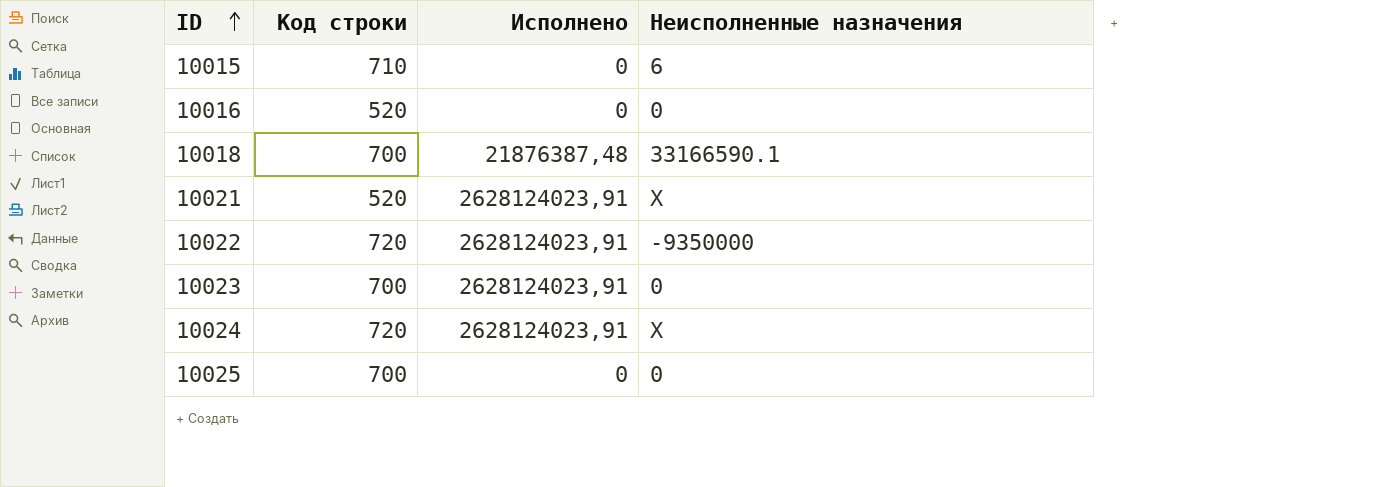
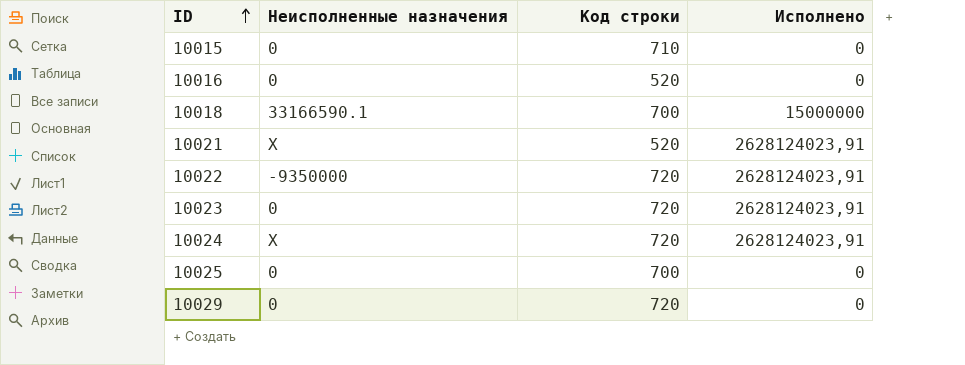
column Неисполненные назначения | position: 4 -> 2
10015 | Неисполненные назначения: 6 -> 0
10018 | Исполнено: 21876387,48 -> 15000000
10023 | Код строки: 700 -> 720
row 10029: none -> 0 | 720 | 0

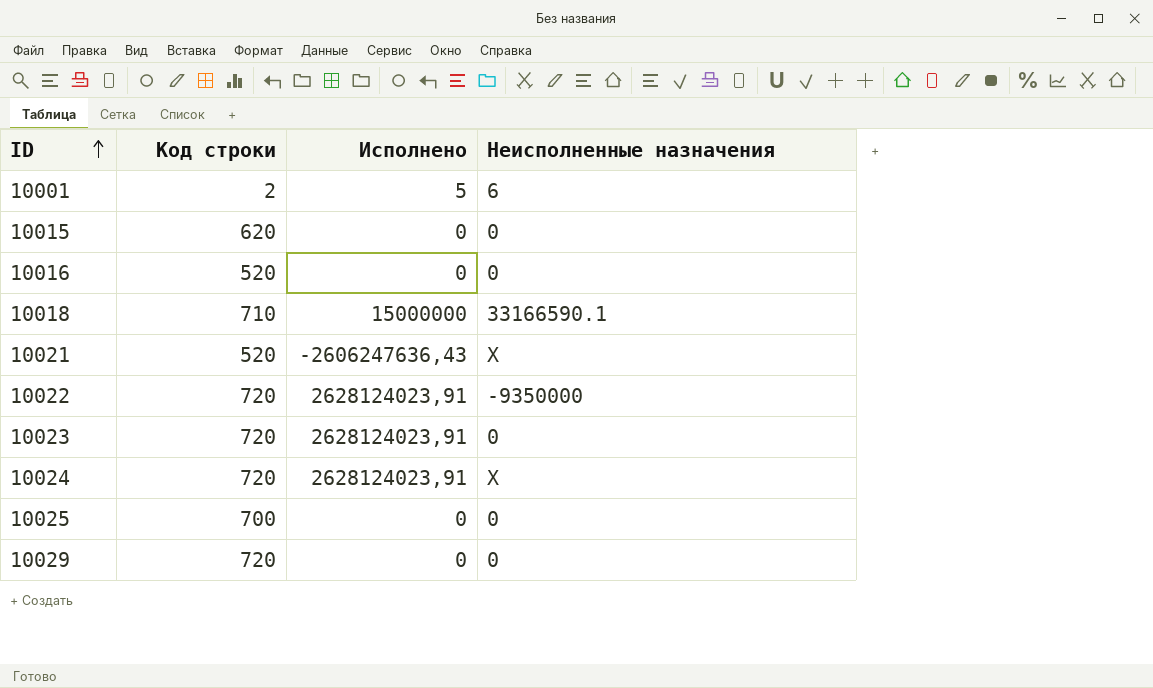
column Неисполненные назначения | position: 2 -> 4
row 10001: none -> 2 | 5 | 6
10015 | Код строки: 710 -> 620
10018 | Код строки: 700 -> 710
10021 | Исполнено: 2628124023,91 -> -2606247636,43

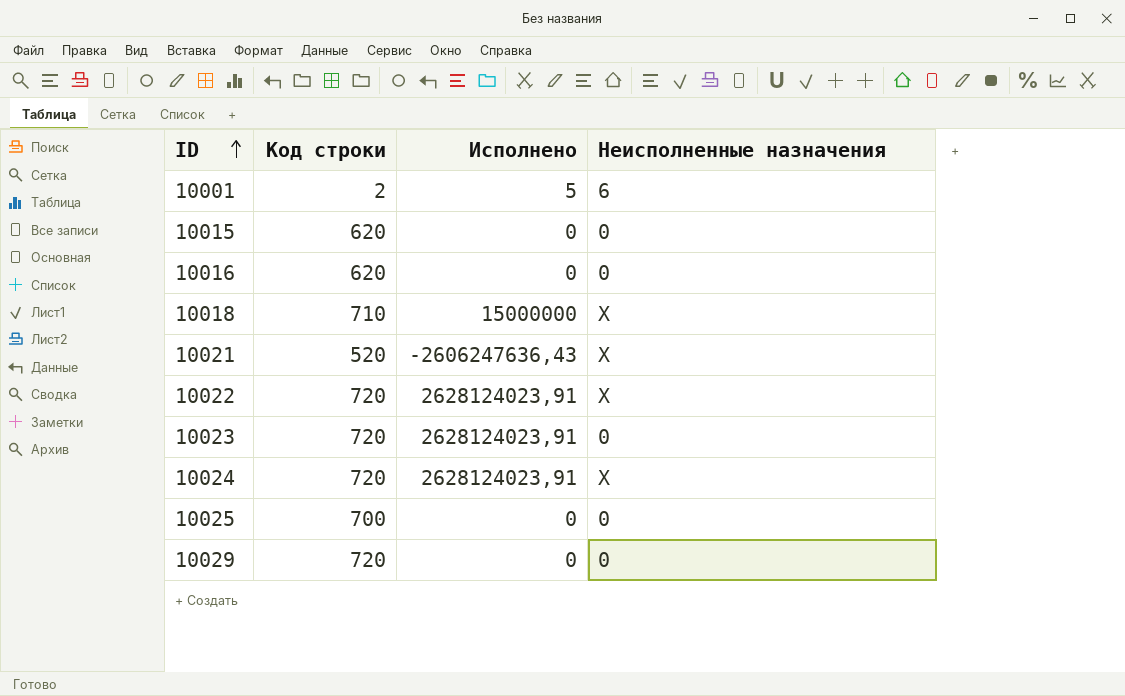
10016 | Код строки: 520 -> 620
10018 | Неисполненные назначения: 33166590.1 -> Х
10022 | Неисполненные назначения: -9350000 -> Х

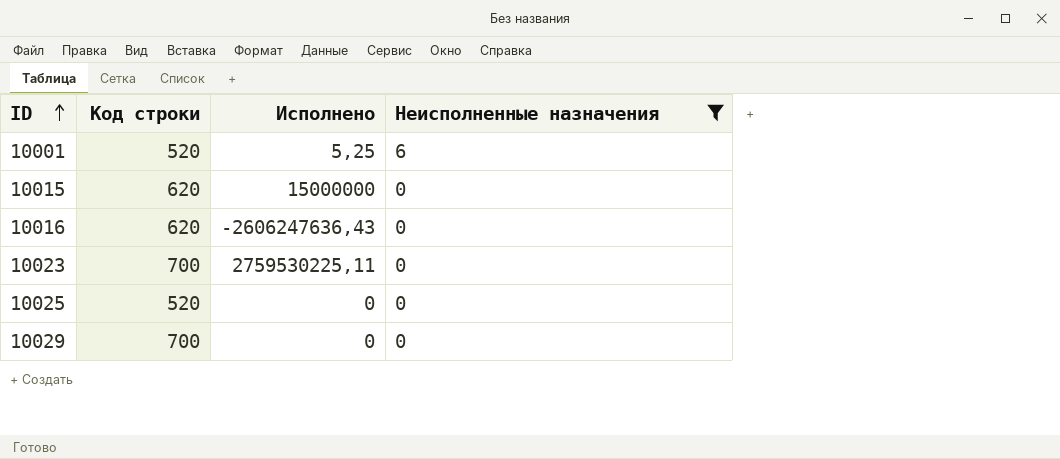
filter: none -> Неисполненные назначения != Х
10001 | Код строки: 2 -> 520
10001 | Исполнено: 5 -> 5,25
10015 | Исполнено: 0 -> 15000000
10016 | Исполнено: 0 -> -2606247636,43
10023 | Код строки: 720 -> 700
10023 | Исполнено: 2628124023,91 -> 2759530225,11
10025 | Код строки: 700 -> 520
10029 | Код строки: 720 -> 700

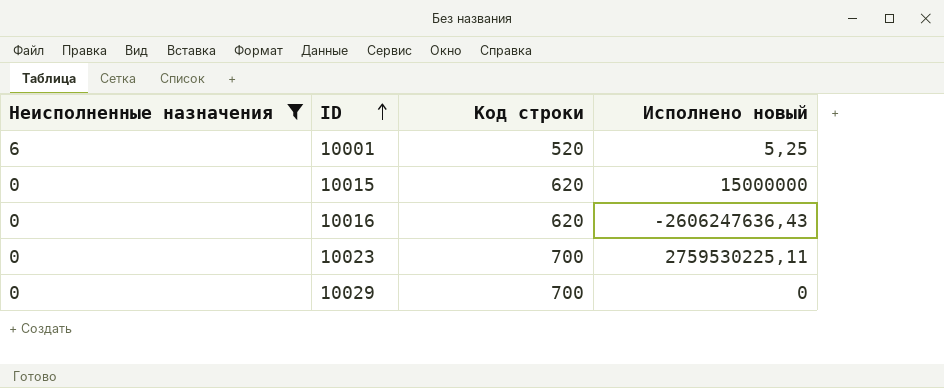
column Неисполненные назначения | position: 4 -> 1
column name: Исполнено -> Исполнено новый
row 10025: 520 | 0 | 0 -> none

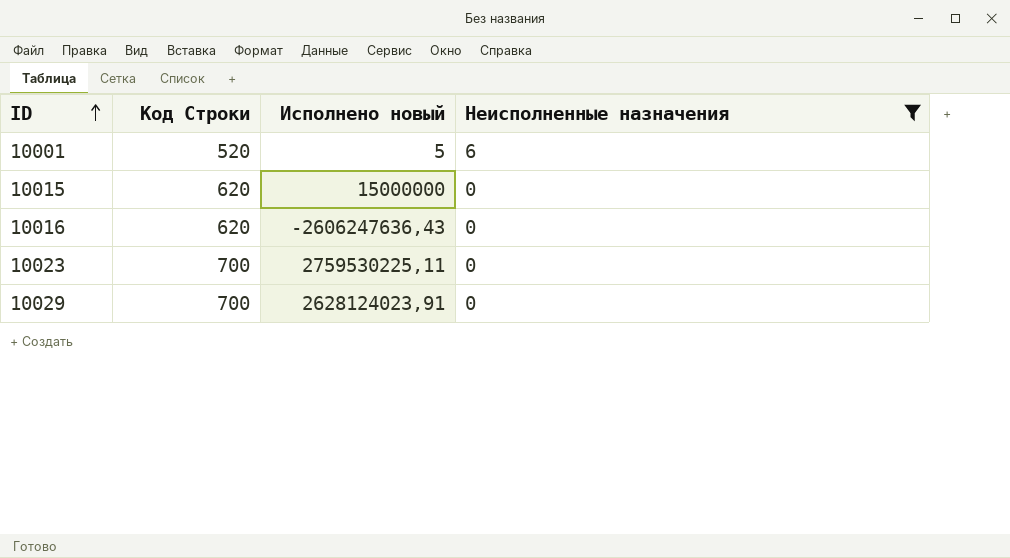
column name: Код строки -> Код Строки
column Неисполненные назначения | position: 1 -> 4
10001 | Исполнено новый: 5,25 -> 5
10029 | Исполнено новый: 0 -> 2628124023,91

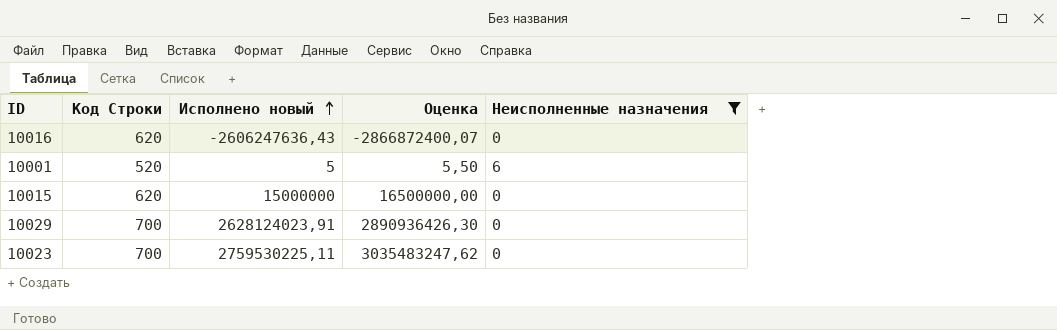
row order: ID ascending -> Исполнено новый ascending
column Оценка | formula: none -> [Исполнено новый] * 1,1

